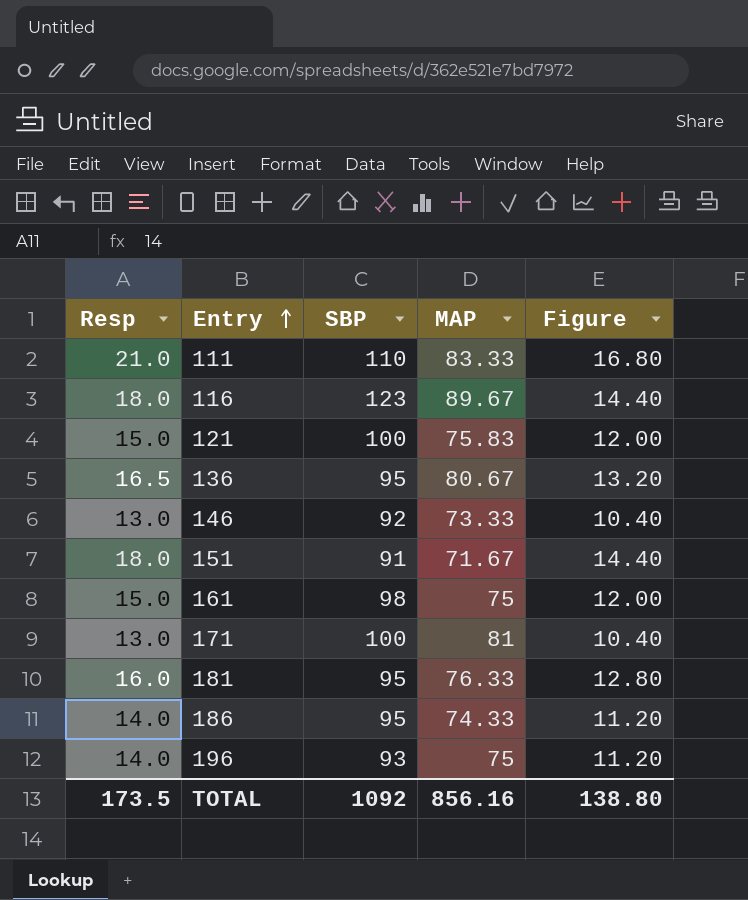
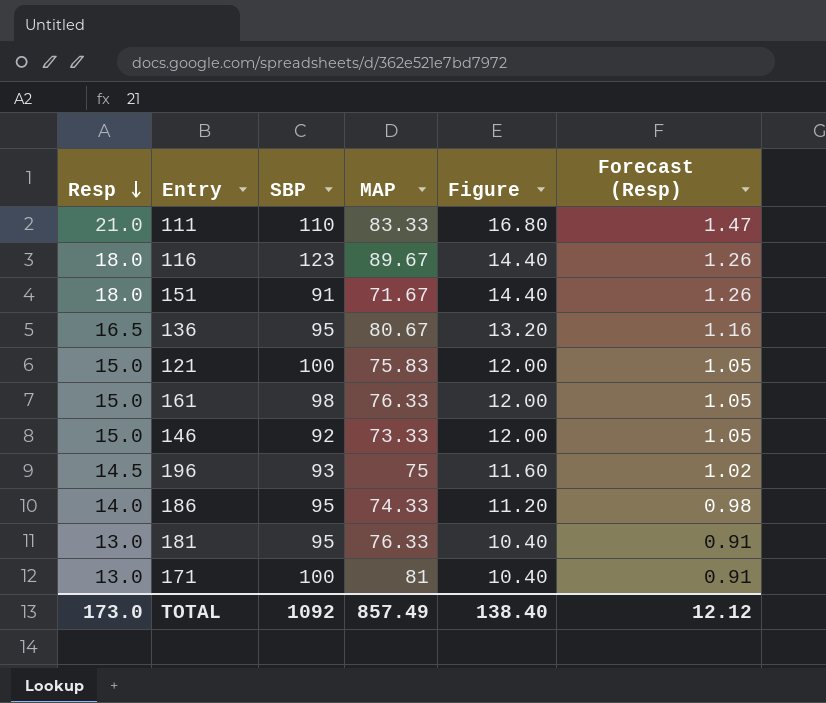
row order: Entry ascending -> Resp descending
column Forecast (Resp) | formula: none -> [Resp] * 0.07
161 | MAP: 75 -> 76.33
146 | Resp: 13.0 -> 15.0
146 | Figure: 10.40 -> 12.00
196 | Resp: 14.0 -> 14.5
196 | Figure: 11.20 -> 11.60
181 | Resp: 16.0 -> 13.0
181 | Figure: 12.80 -> 10.40
TOTAL | Resp: 173.5 -> 173.0
TOTAL | MAP: 856.16 -> 857.49
TOTAL | Figure: 138.80 -> 138.40

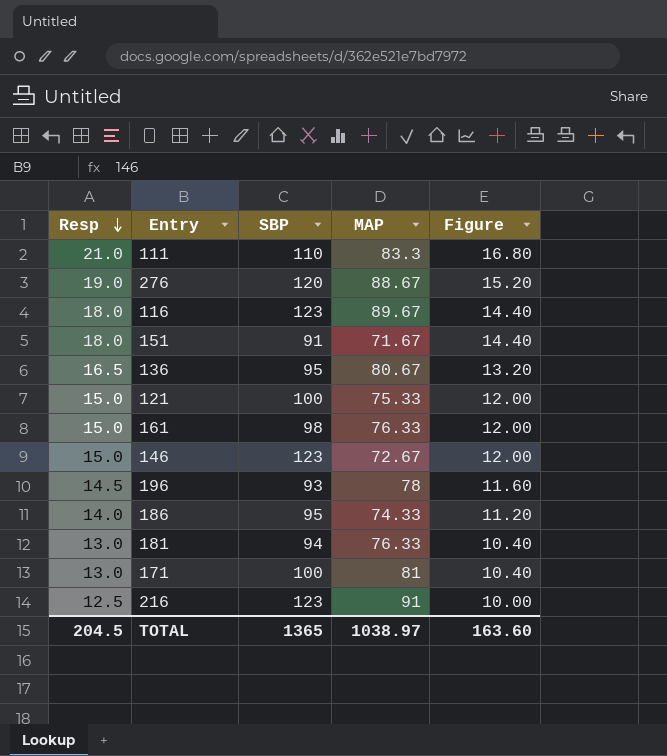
column Forecast (Resp) | formula: [Resp] * 0.07 -> none
111 | MAP: 83.33 -> 83.3
row 276: none -> 19.0 | 120 | 88.67 | 15.20
121 | MAP: 75.83 -> 75.33
146 | SBP: 92 -> 123
146 | MAP: 73.33 -> 72.67
196 | MAP: 75 -> 78
181 | SBP: 95 -> 94
row 216: none -> 12.5 | 123 | 91 | 10.00
TOTAL | Resp: 173.0 -> 204.5
TOTAL | SBP: 1092 -> 1365
TOTAL | MAP: 857.49 -> 1038.97
TOTAL | Figure: 138.40 -> 163.60

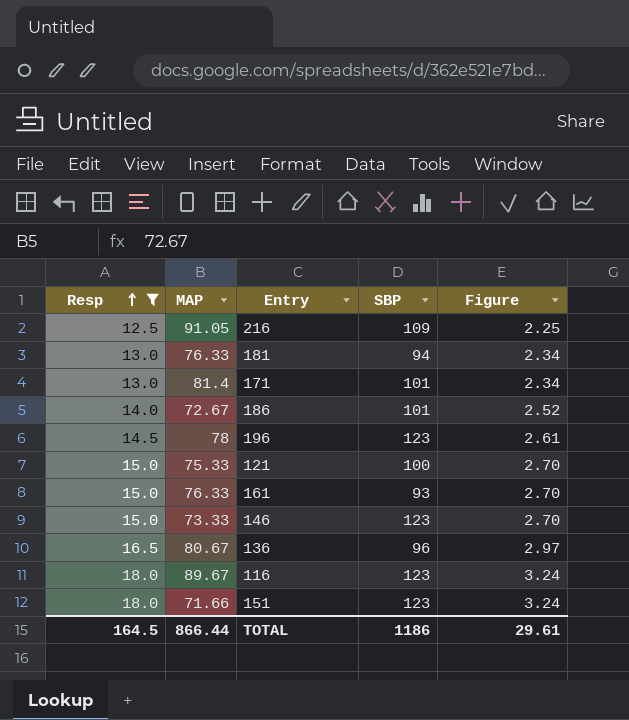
filter: none -> Resp <= 18.0
row order: Resp descending -> Resp ascending
column MAP | position: 4 -> 2
column Figure | formula: [Resp] * 0.8 -> [Resp] * 0.18
216 | MAP: 91 -> 91.05
216 | SBP: 123 -> 109
171 | MAP: 81 -> 81.4
171 | SBP: 100 -> 101
186 | MAP: 74.33 -> 72.67
186 | SBP: 95 -> 101
196 | SBP: 93 -> 123
161 | SBP: 98 -> 93
146 | MAP: 72.67 -> 73.33
136 | SBP: 95 -> 96
151 | MAP: 71.67 -> 71.66
151 | SBP: 91 -> 123
TOTAL | Resp: 204.5 -> 164.5
TOTAL | MAP: 1038.97 -> 866.44
TOTAL | SBP: 1365 -> 1186
TOTAL | Figure: 163.60 -> 29.61

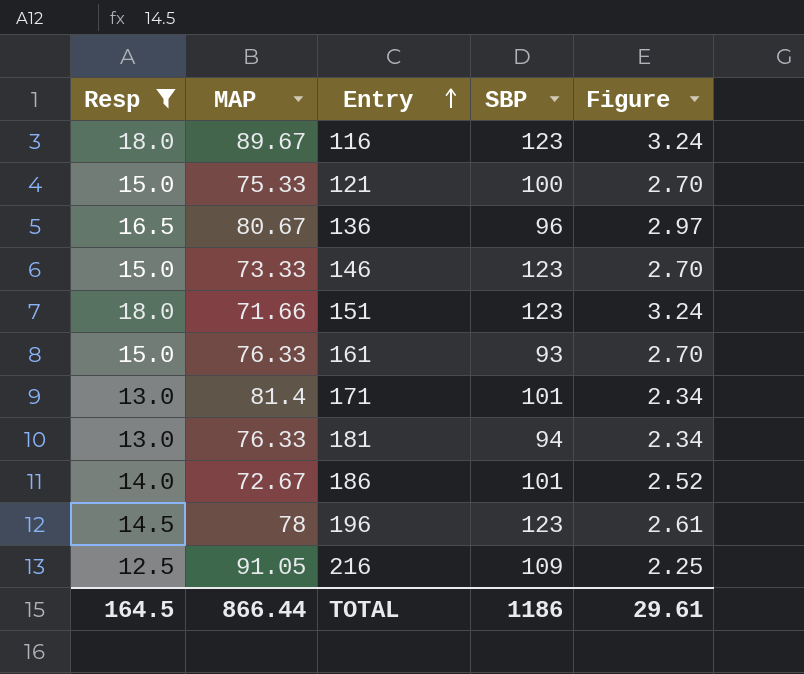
row order: Resp ascending -> Entry ascending

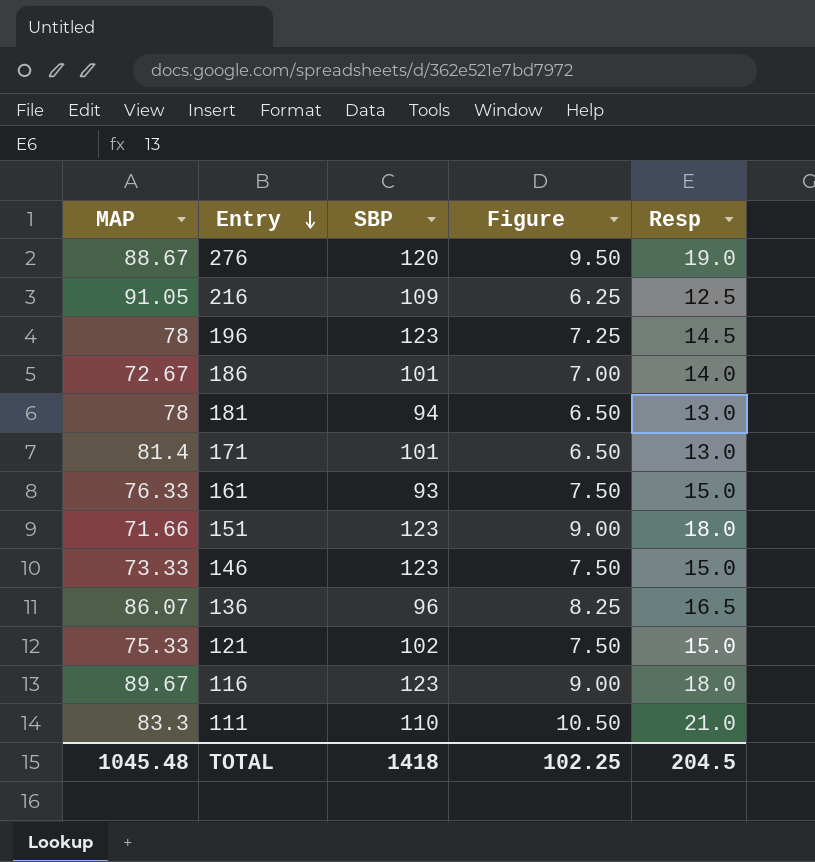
filter: Resp <= 18.0 -> none
row order: Entry ascending -> Entry descending
column Figure | formula: [Resp] * 0.18 -> [Resp] * 0.5
column Resp | position: 1 -> 5
181 | MAP: 76.33 -> 78
136 | MAP: 80.67 -> 86.07
121 | SBP: 100 -> 102
TOTAL | MAP: 866.44 -> 1045.48
TOTAL | SBP: 1186 -> 1418
TOTAL | Figure: 29.61 -> 102.25
TOTAL | Resp: 164.5 -> 204.5

